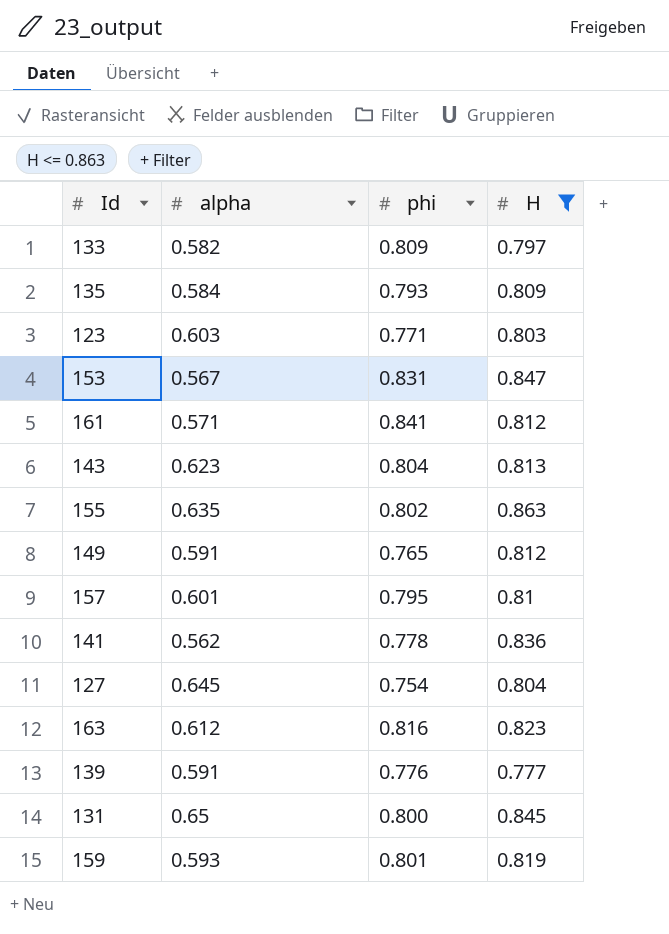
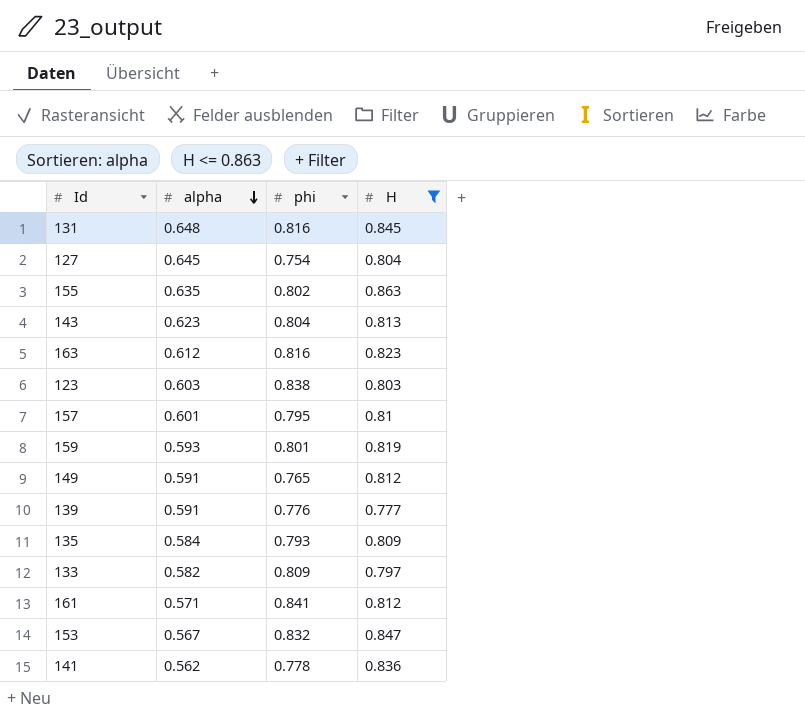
row order: none -> alpha descending
131 | alpha: 0.65 -> 0.648
131 | phi: 0.800 -> 0.816
123 | phi: 0.771 -> 0.838
153 | phi: 0.831 -> 0.832

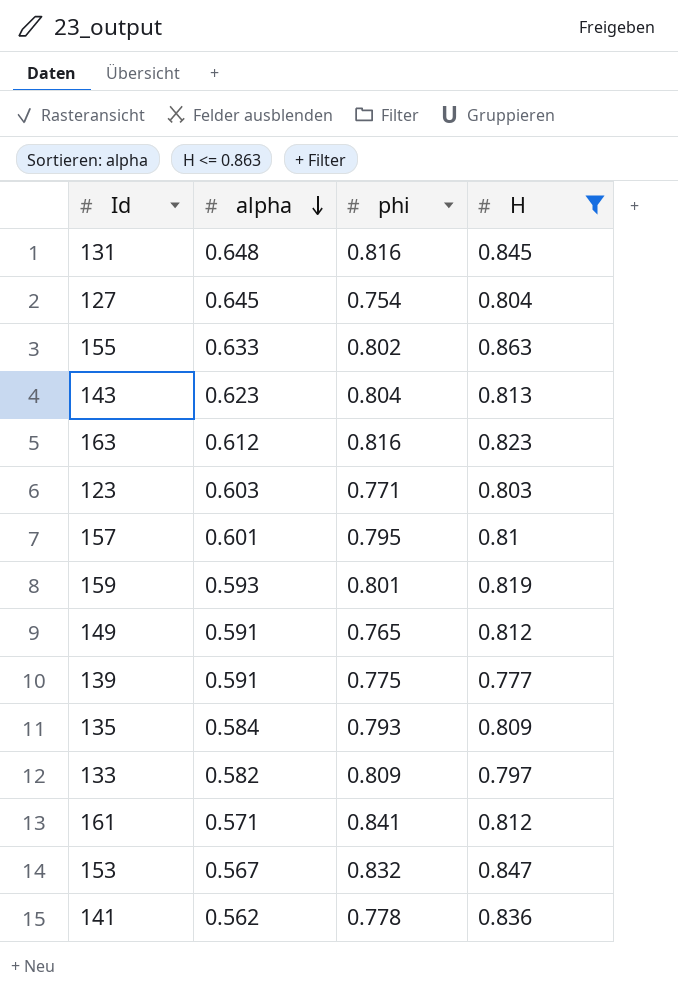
155 | alpha: 0.635 -> 0.633
123 | phi: 0.838 -> 0.771
139 | phi: 0.776 -> 0.775

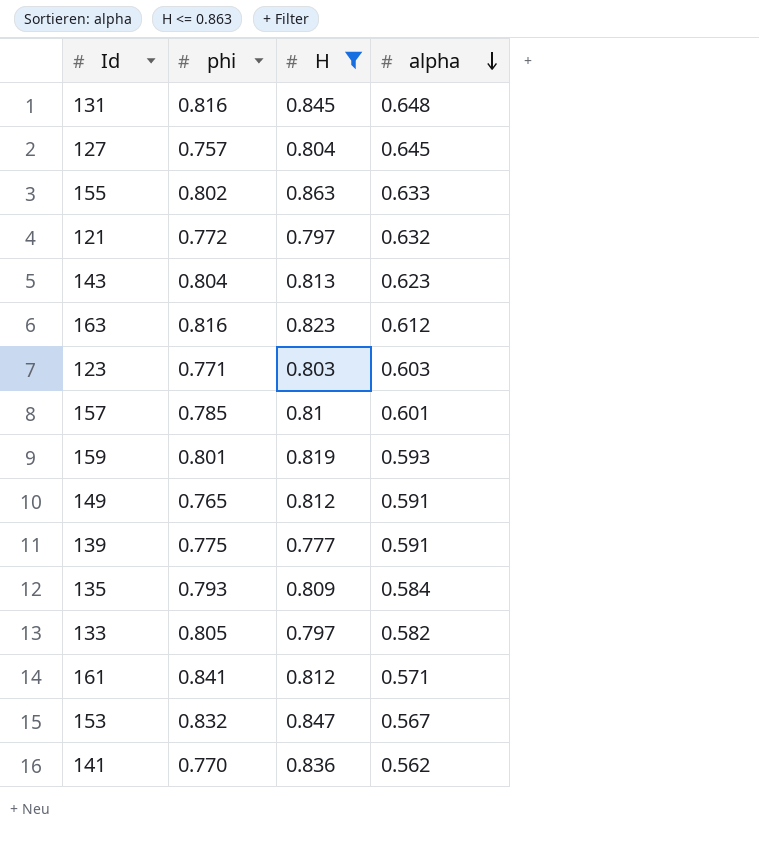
column alpha | position: 2 -> 4
127 | phi: 0.754 -> 0.757
row 121: none -> 0.772 | 0.797 | 0.632
157 | phi: 0.795 -> 0.785
133 | phi: 0.809 -> 0.805
141 | phi: 0.778 -> 0.770

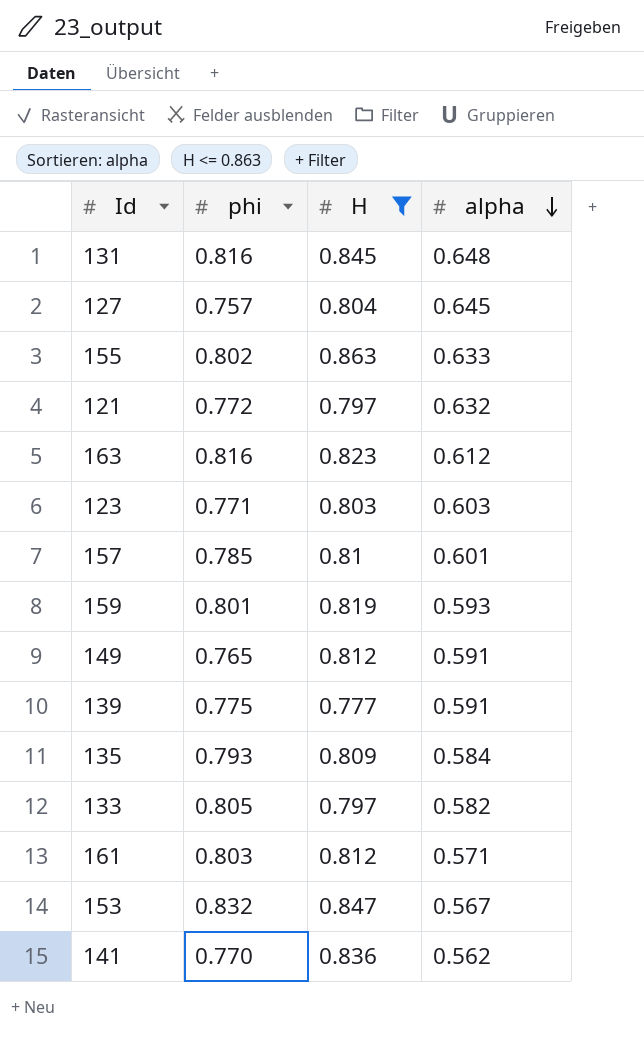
row 143: 0.804 | 0.813 | 0.623 -> none
161 | phi: 0.841 -> 0.803

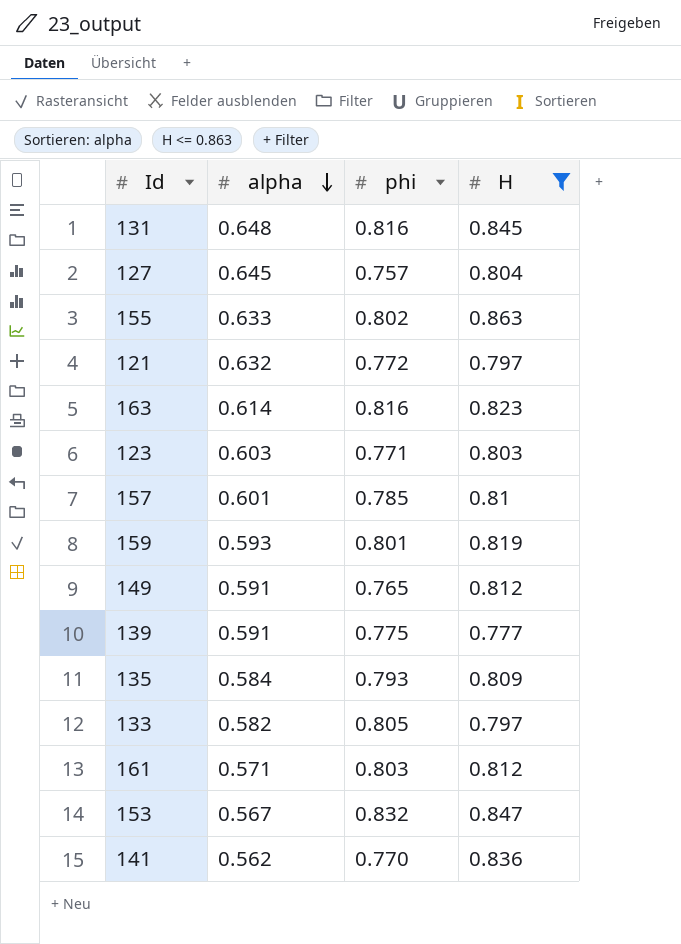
column alpha | position: 4 -> 2
163 | alpha: 0.612 -> 0.614

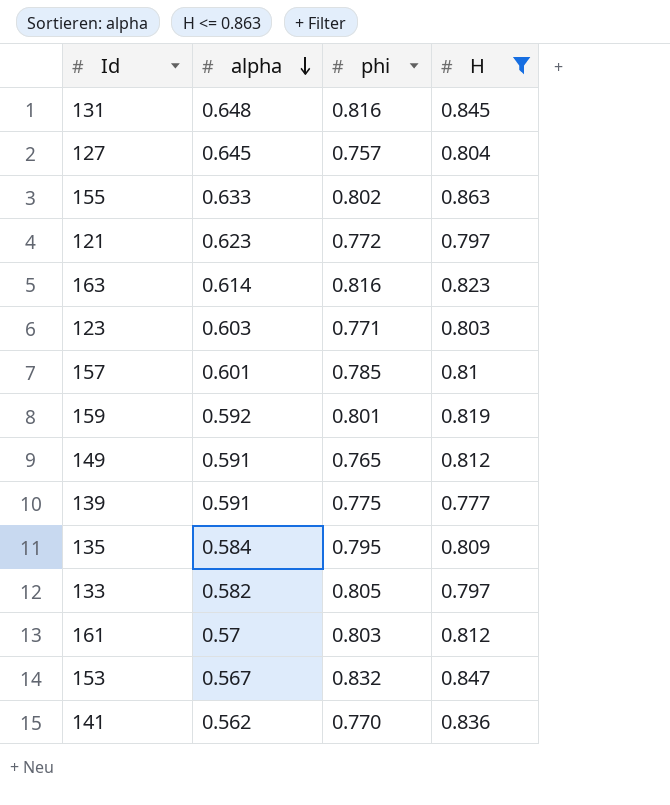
121 | alpha: 0.632 -> 0.623
159 | alpha: 0.593 -> 0.592
135 | phi: 0.793 -> 0.795
161 | alpha: 0.571 -> 0.57

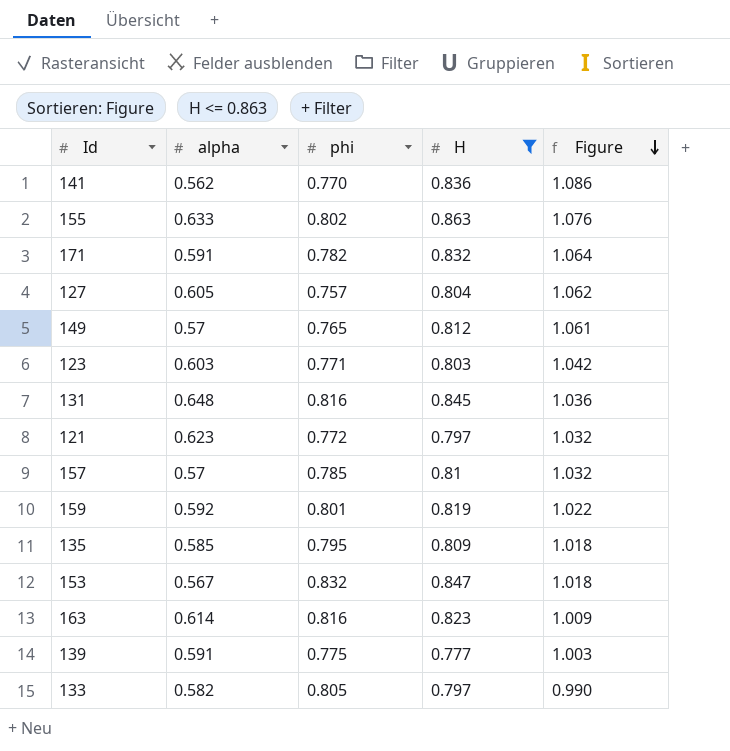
row order: alpha descending -> Figure descending
column Figure | formula: none -> [H] / [phi]
row 161: 0.57 | 0.803 | 0.812 -> none
row 171: none -> 0.591 | 0.782 | 0.832 | 1.064
127 | alpha: 0.645 -> 0.605
149 | alpha: 0.591 -> 0.57
157 | alpha: 0.601 -> 0.57
135 | alpha: 0.584 -> 0.585

